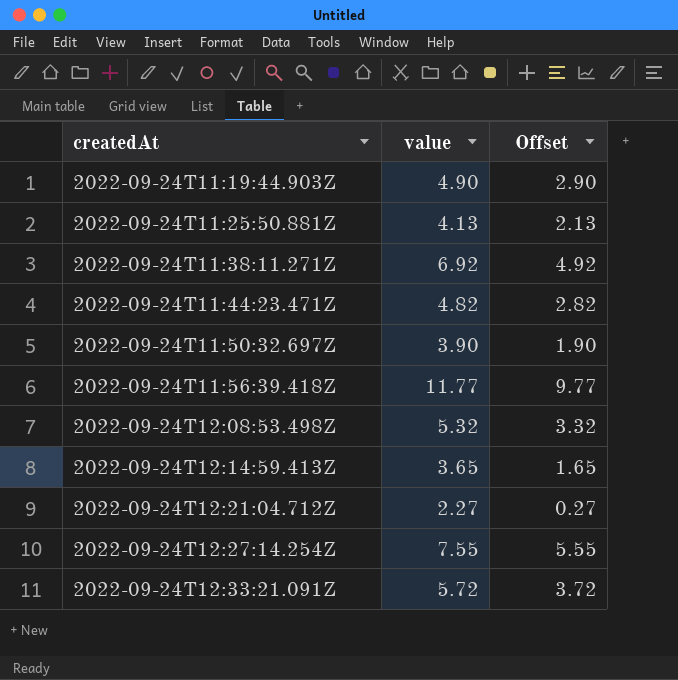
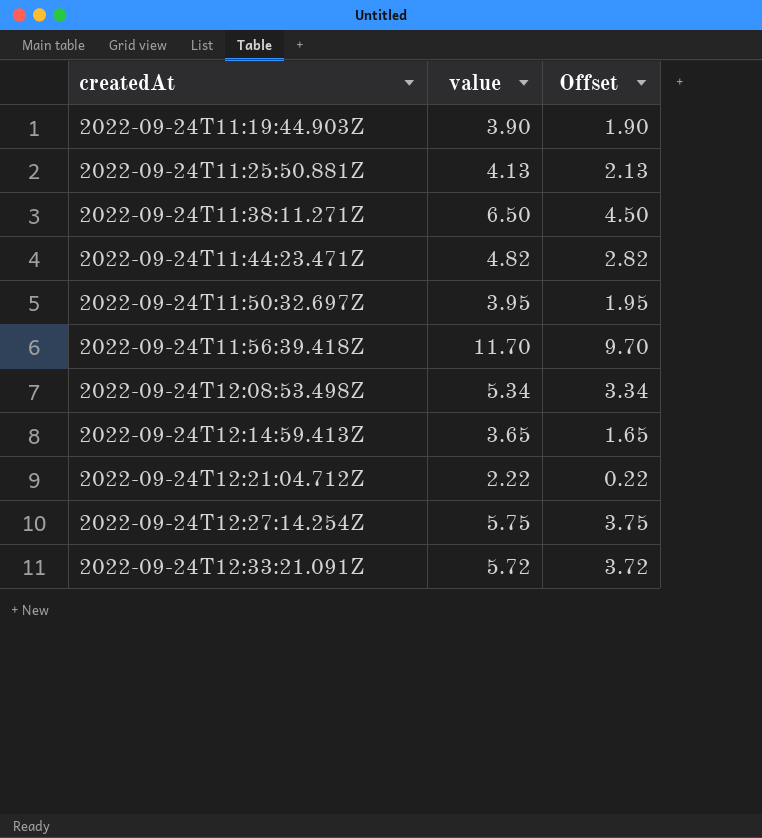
2022-09-24T11:19:44.903Z | value: 4.90 -> 3.90
2022-09-24T11:19:44.903Z | Offset: 2.90 -> 1.90
2022-09-24T11:38:11.271Z | value: 6.92 -> 6.50
2022-09-24T11:38:11.271Z | Offset: 4.92 -> 4.50
2022-09-24T11:50:32.697Z | value: 3.90 -> 3.95
2022-09-24T11:50:32.697Z | Offset: 1.90 -> 1.95
2022-09-24T11:56:39.418Z | value: 11.77 -> 11.70
2022-09-24T11:56:39.418Z | Offset: 9.77 -> 9.70
2022-09-24T12:08:53.498Z | value: 5.32 -> 5.34
2022-09-24T12:08:53.498Z | Offset: 3.32 -> 3.34
2022-09-24T12:21:04.712Z | value: 2.27 -> 2.22
2022-09-24T12:21:04.712Z | Offset: 0.27 -> 0.22
2022-09-24T12:27:14.254Z | value: 7.55 -> 5.75
2022-09-24T12:27:14.254Z | Offset: 5.55 -> 3.75

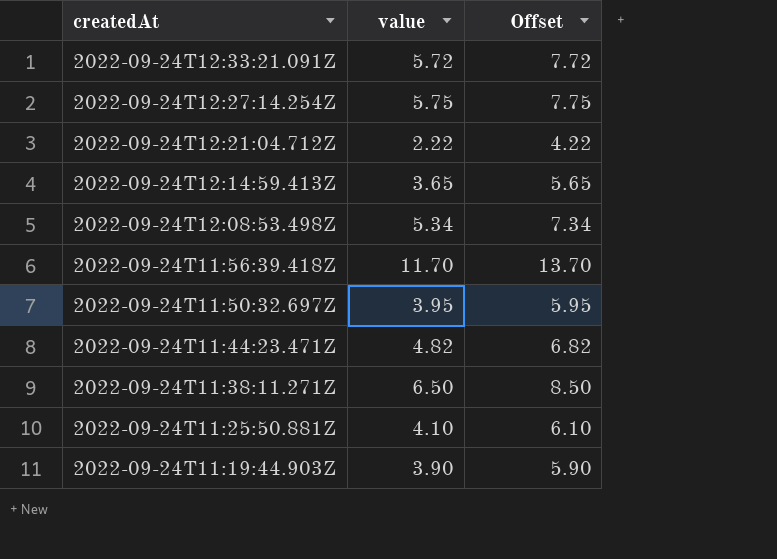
row order: createdAt ascending -> createdAt descending
column Offset | formula: [value] - 2 -> [value] + 2
2022-09-24T11:25:50.881Z | value: 4.13 -> 4.10

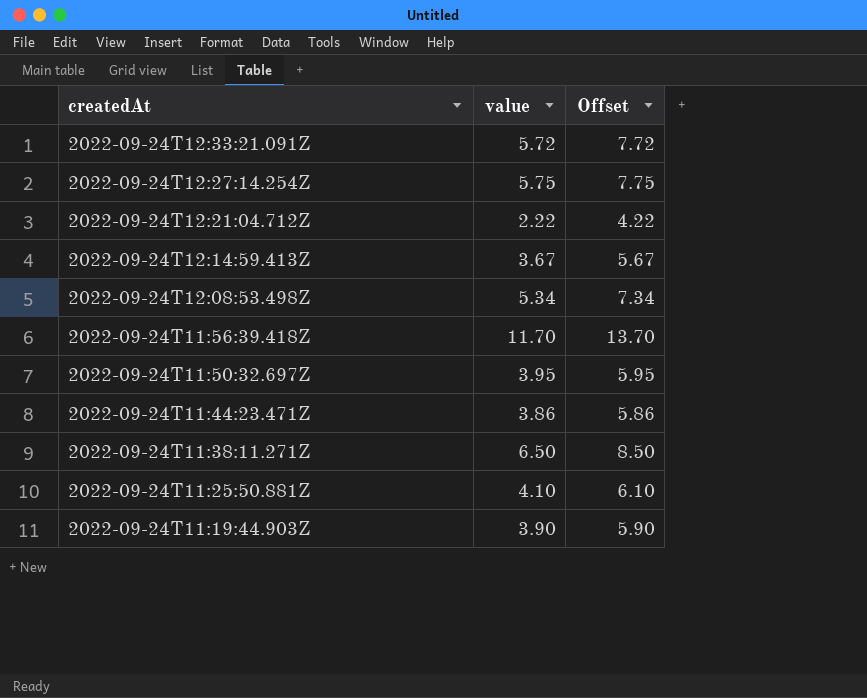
2022-09-24T12:14:59.413Z | value: 3.65 -> 3.67
2022-09-24T12:14:59.413Z | Offset: 5.65 -> 5.67
2022-09-24T11:44:23.471Z | value: 4.82 -> 3.86
2022-09-24T11:44:23.471Z | Offset: 6.82 -> 5.86

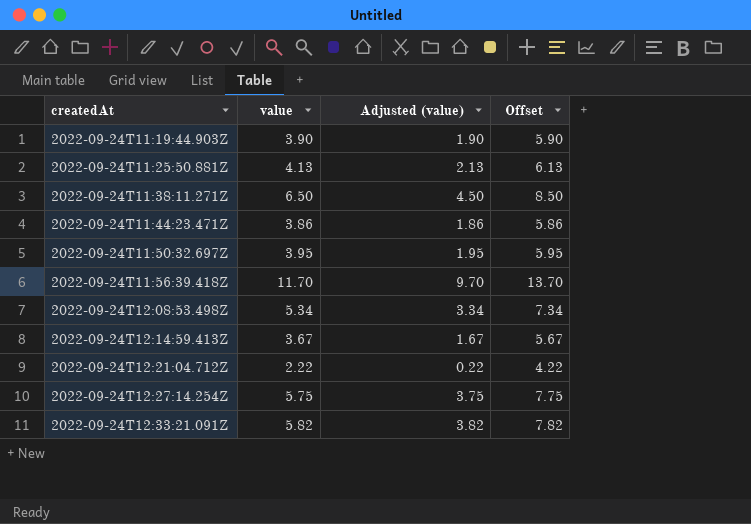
row order: createdAt descending -> createdAt ascending
column Adjusted (value) | formula: none -> [value] - 2
2022-09-24T11:25:50.881Z | value: 4.10 -> 4.13
2022-09-24T11:25:50.881Z | Offset: 6.10 -> 6.13
2022-09-24T12:33:21.091Z | value: 5.72 -> 5.82
2022-09-24T12:33:21.091Z | Offset: 7.72 -> 7.82

